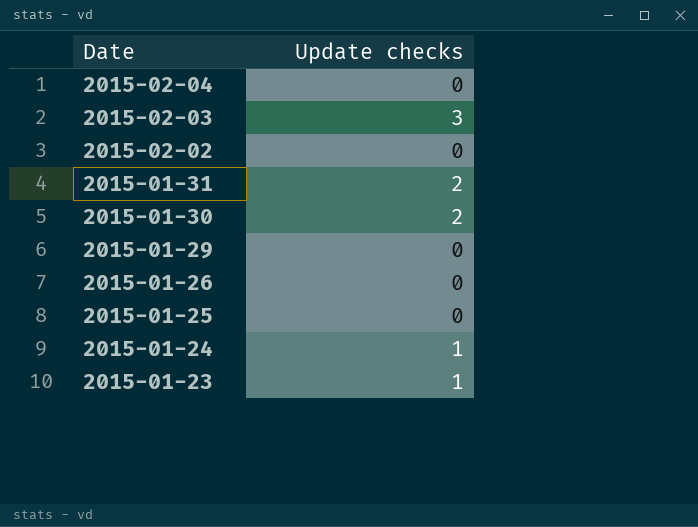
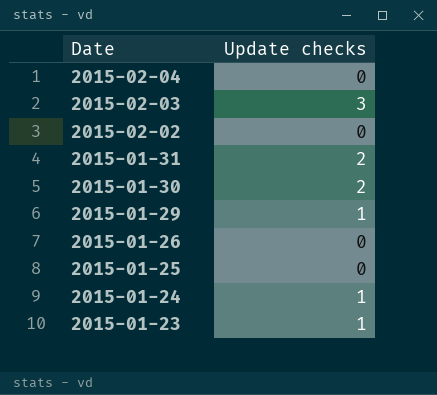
2015-01-29 | Update checks: 0 -> 1

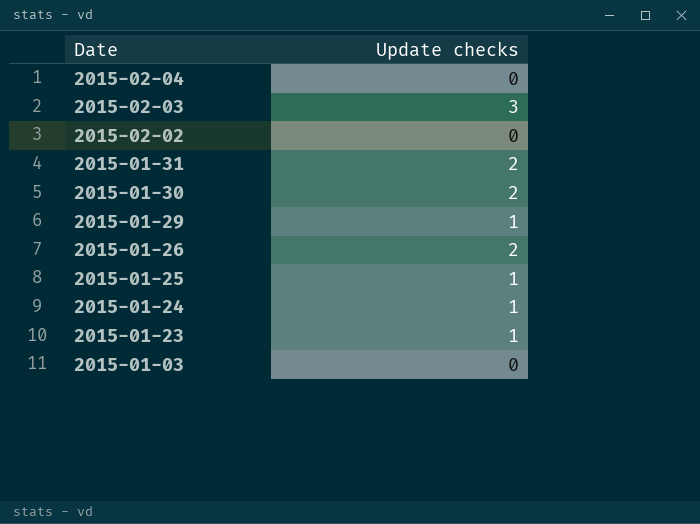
2015-01-26 | Update checks: 0 -> 2
2015-01-25 | Update checks: 0 -> 1
row 2015-01-03: none -> 0

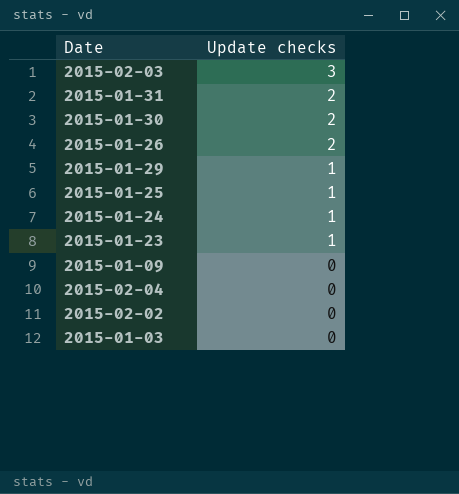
row order: Date descending -> Update checks descending
row 2015-01-09: none -> 0

